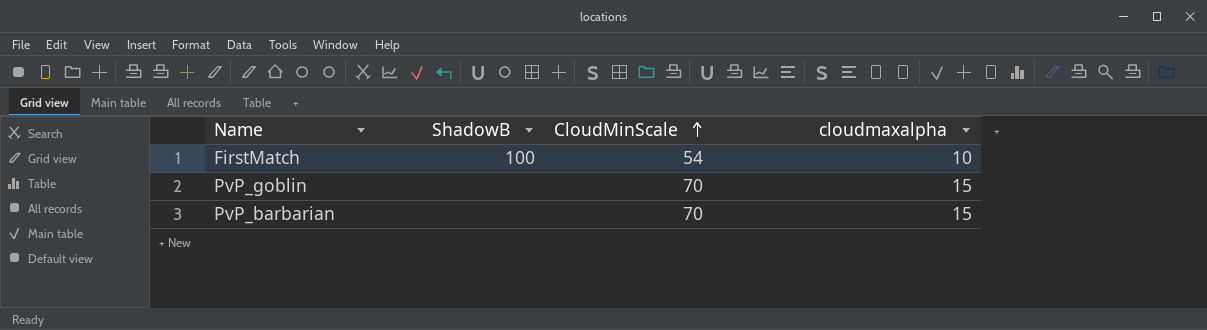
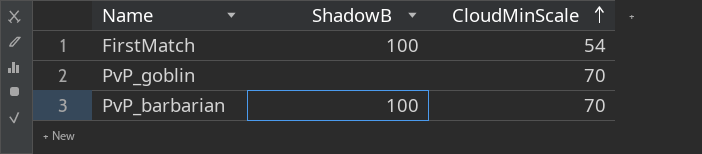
column cloudmaxalpha | position: 4 -> none
PvP_barbarian | ShadowB: none -> 100

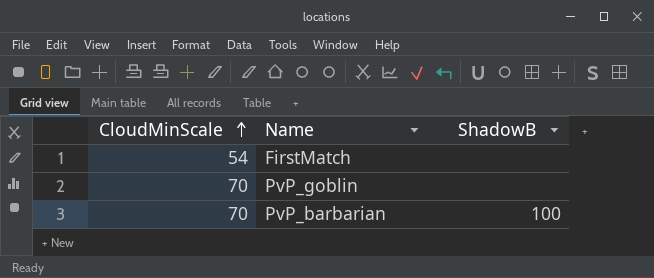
column CloudMinScale | position: 3 -> 1
FirstMatch | ShadowB: 100 -> none

